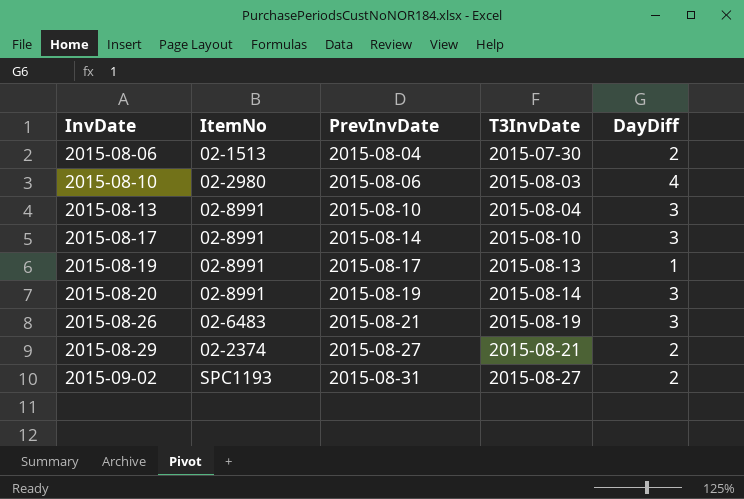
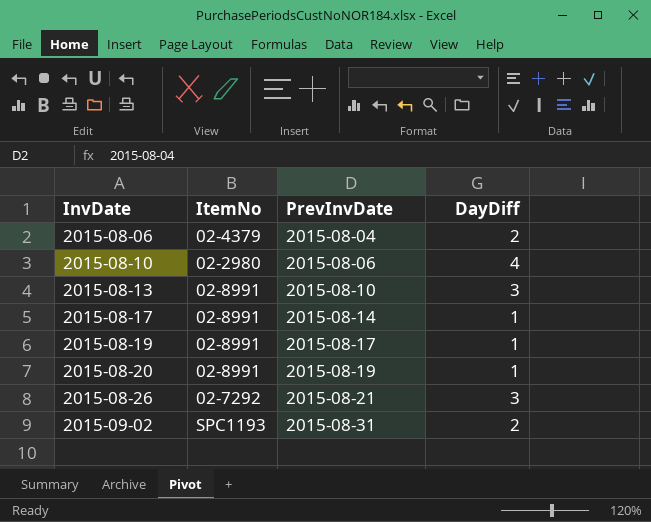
column T3InvDate | position: 4 -> none
row 2015-08-29: 02-2374 | 2015-08-27 | 2015-08-21 | 2 -> none
2015-08-06 | ItemNo: 02-1513 -> 02-4379
2015-08-17 | DayDiff: 3 -> 1
2015-08-20 | DayDiff: 3 -> 1
2015-08-26 | ItemNo: 02-6483 -> 02-7292

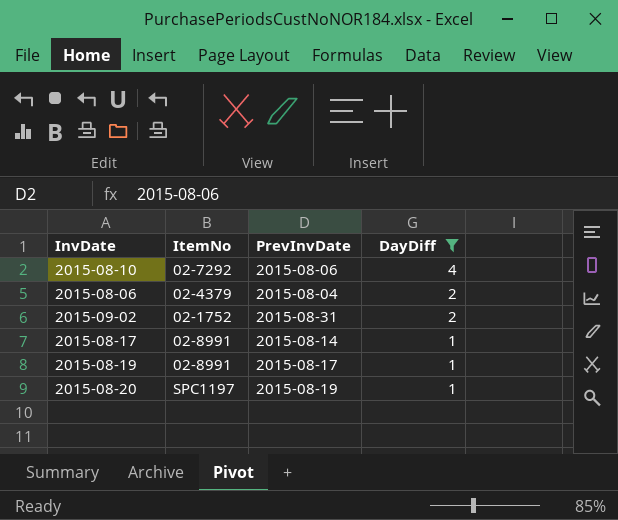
filter: none -> DayDiff != 3
row order: InvDate ascending -> DayDiff descending
2015-08-10 | ItemNo: 02-2980 -> 02-7292
2015-09-02 | ItemNo: SPC1193 -> 02-1752
2015-08-20 | ItemNo: 02-8991 -> SPC1197

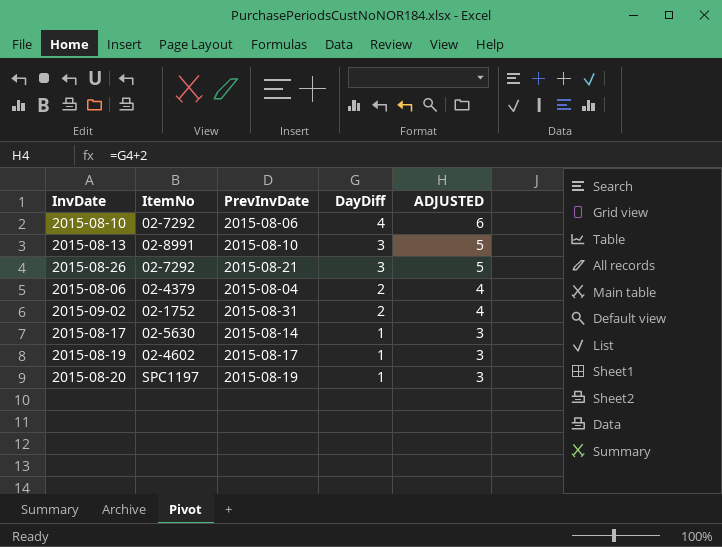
filter: DayDiff != 3 -> none
column ADJUSTED | formula: none -> [DayDiff] + 2
2015-08-17 | ItemNo: 02-8991 -> 02-5630
2015-08-19 | ItemNo: 02-8991 -> 02-4602

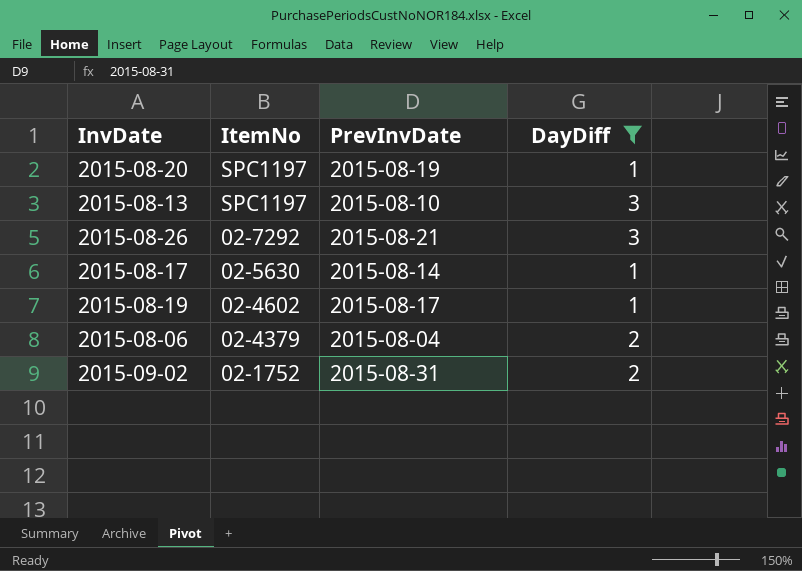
filter: none -> DayDiff != 4
row order: DayDiff descending -> ItemNo descending
column ADJUSTED | formula: [DayDiff] + 2 -> none
2015-08-13 | ItemNo: 02-8991 -> SPC1197

